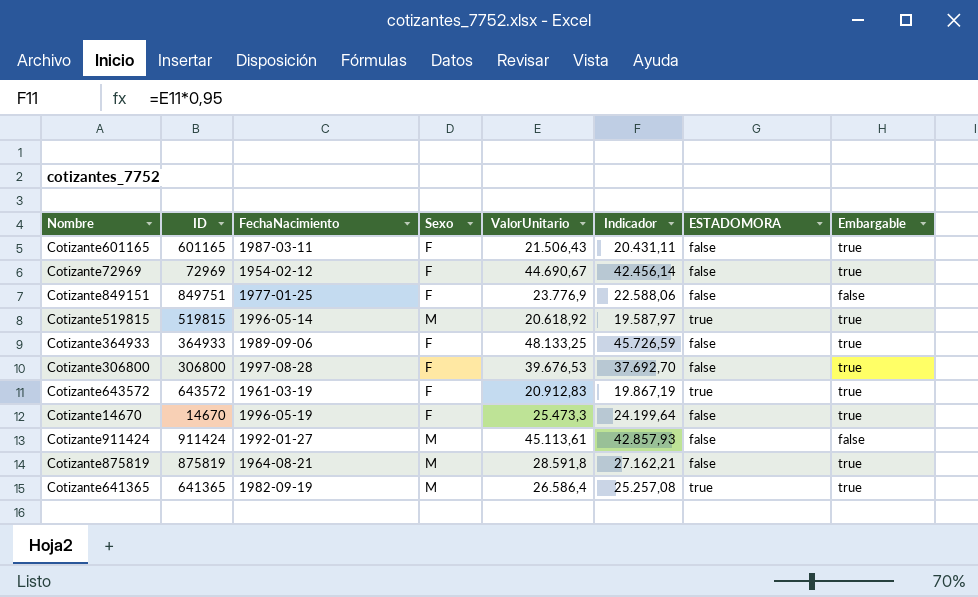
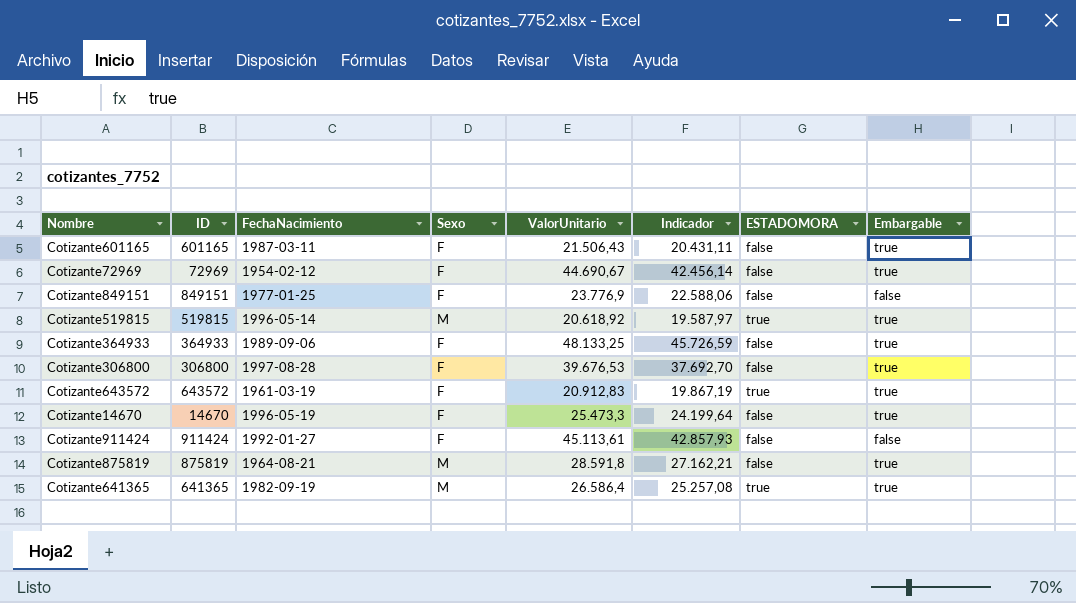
Cotizante849151 | ID: 849751 -> 849151
Cotizante911424 | Sexo: M -> F

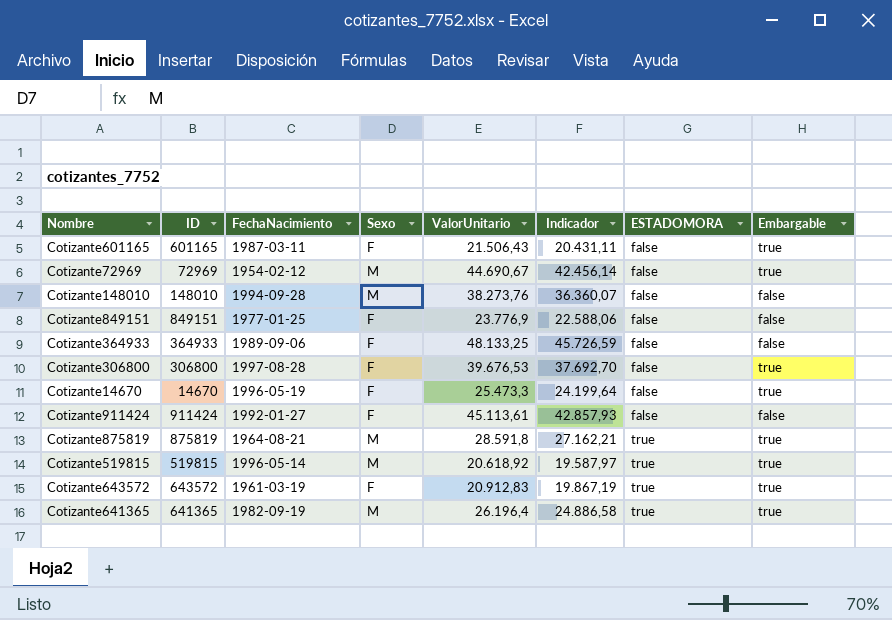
row order: none -> ESTADOMORA ascending
Cotizante72969 | Sexo: F -> M
row Cotizante148010: none -> 148010 | 1994-09-28 | M | 38.273,76 | 36.360,07 | false | false
Cotizante364933 | Embargable: true -> false
Cotizante875819 | ESTADOMORA: false -> true
Cotizante641365 | ValorUnitario: 26.586,4 -> 26.196,4
Cotizante641365 | Indicador: 25.257,08 -> 24.886,58

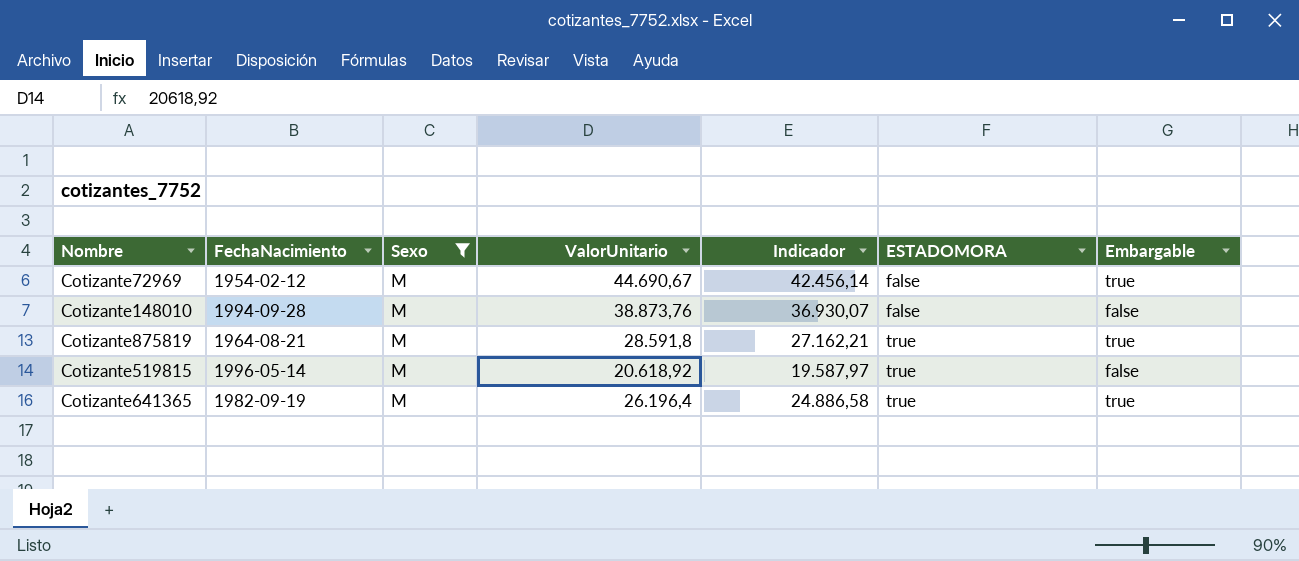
filter: none -> Sexo = M
column ID | position: 2 -> none
Cotizante148010 | ValorUnitario: 38.273,76 -> 38.873,76
Cotizante148010 | Indicador: 36.360,07 -> 36.930,07
Cotizante519815 | Embargable: true -> false

